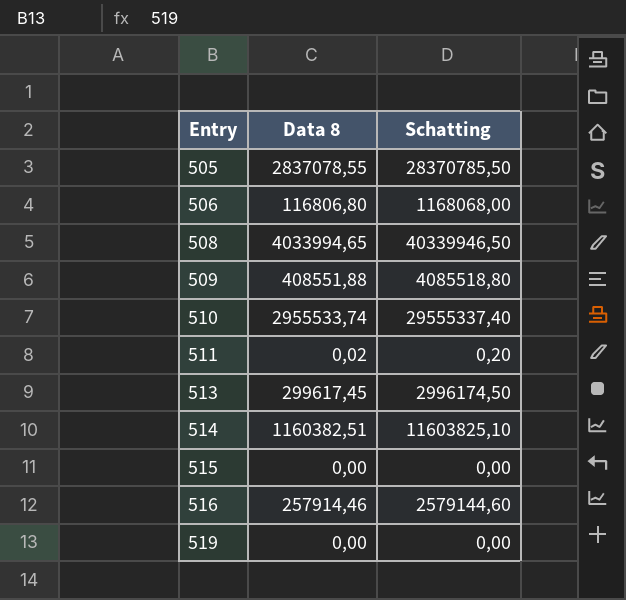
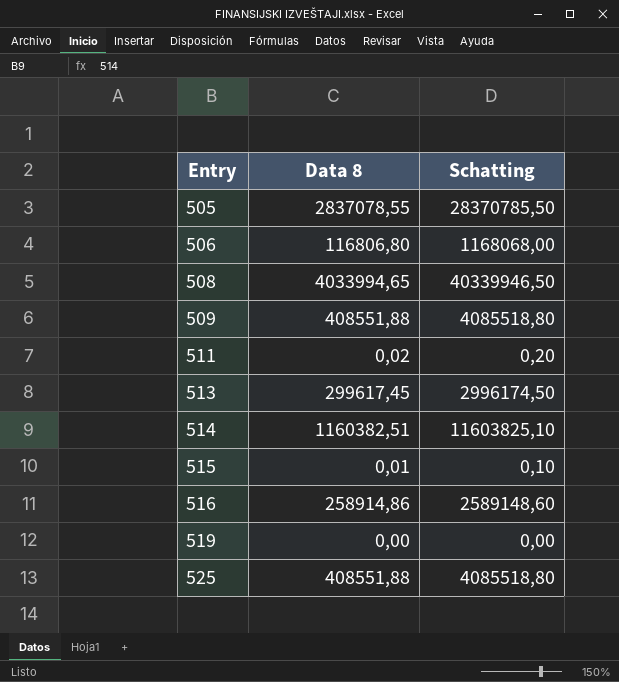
row 510: 2955533,74 | 29555337,40 -> none
515 | Data 8: 0,00 -> 0,01
515 | Schatting: 0,00 -> 0,10
516 | Data 8: 257914,46 -> 258914,86
516 | Schatting: 2579144,60 -> 2589148,60
row 525: none -> 408551,88 | 4085518,80

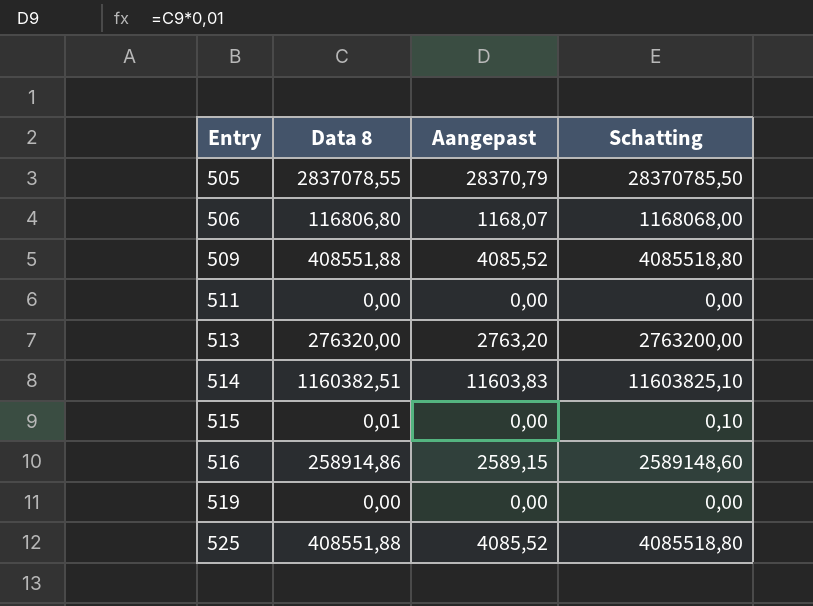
column Aangepast | formula: none -> [Data 8] * 0,01
row 508: 4033994,65 | 40339946,50 -> none
511 | Data 8: 0,02 -> 0,00
511 | Schatting: 0,20 -> 0,00
513 | Data 8: 299617,45 -> 276320,00
513 | Schatting: 2996174,50 -> 2763200,00

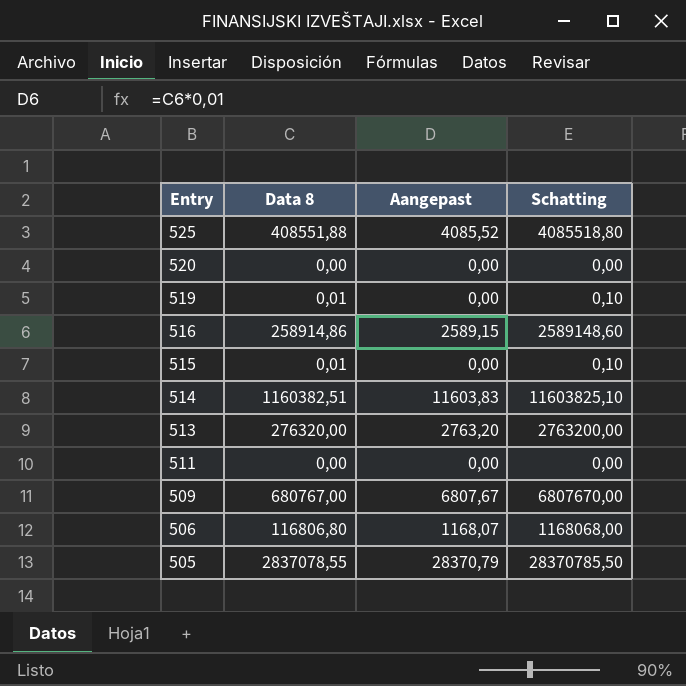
row order: Entry ascending -> Entry descending
row 520: none -> 0,00 | 0,00 | 0,00
519 | Data 8: 0,00 -> 0,01
519 | Schatting: 0,00 -> 0,10
509 | Data 8: 408551,88 -> 680767,00
509 | Aangepast: 4085,52 -> 6807,67
509 | Schatting: 4085518,80 -> 6807670,00

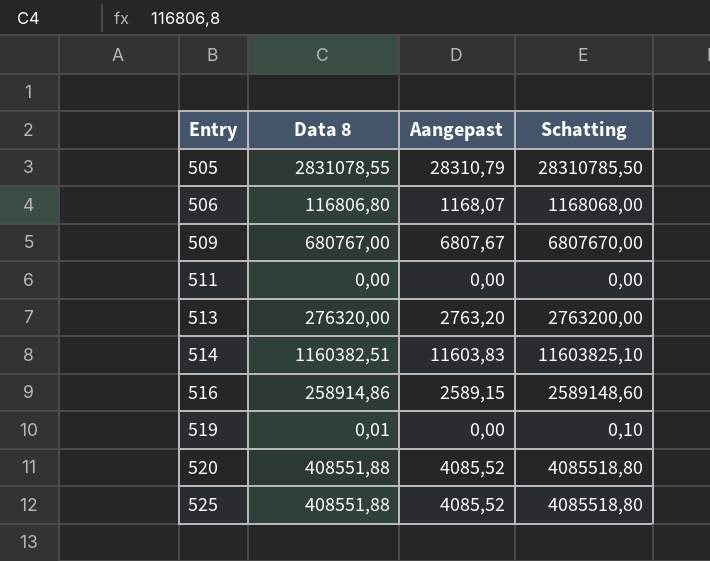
row order: Entry descending -> Entry ascending
row 515: 0,01 | 0,00 | 0,10 -> none
505 | Data 8: 2837078,55 -> 2831078,55
505 | Aangepast: 28370,79 -> 28310,79
505 | Schatting: 28370785,50 -> 28310785,50
520 | Data 8: 0,00 -> 408551,88
520 | Aangepast: 0,00 -> 4085,52
520 | Schatting: 0,00 -> 4085518,80

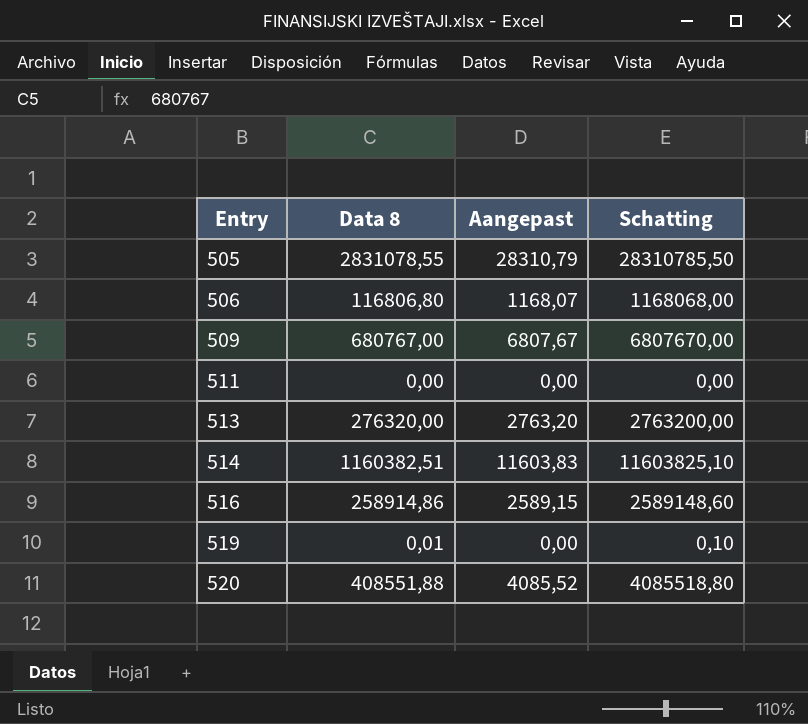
row 525: 408551,88 | 4085,52 | 4085518,80 -> none

